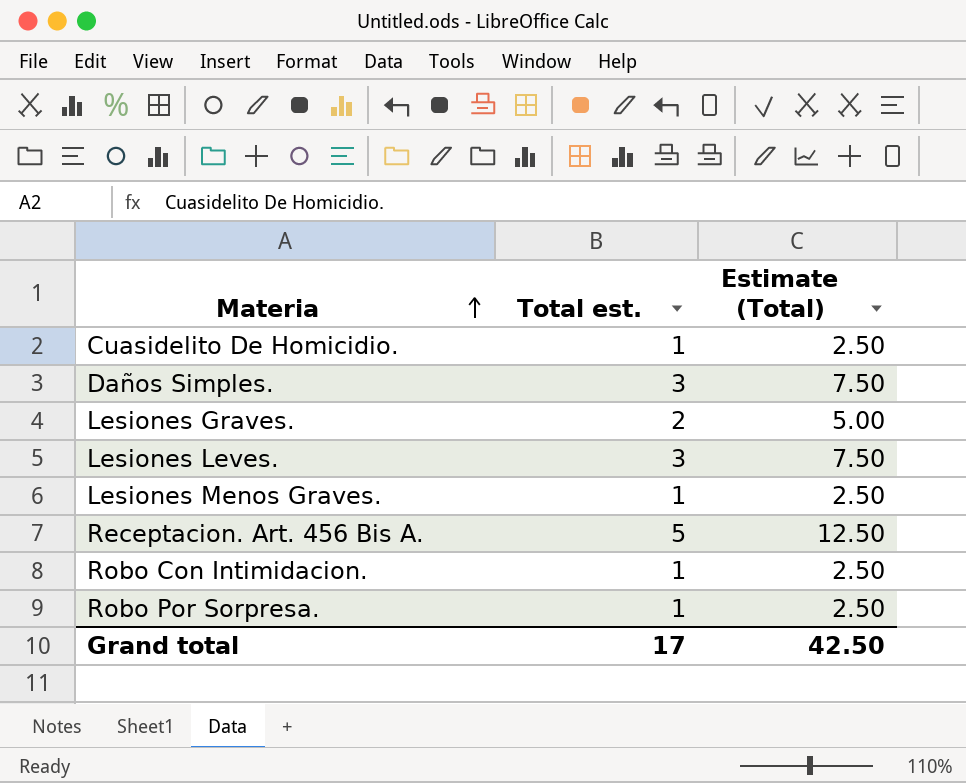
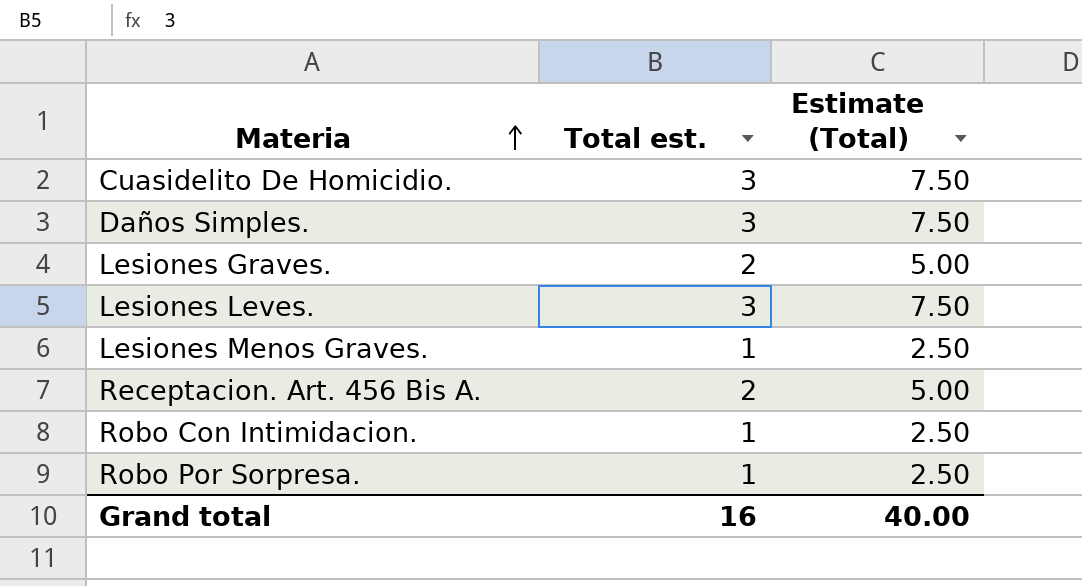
Cuasidelito De Homicidio. | Total est.: 1 -> 3
Cuasidelito De Homicidio. | Estimate (Total): 2.50 -> 7.50
Receptacion. Art. 456 Bis A. | Total est.: 5 -> 2
Receptacion. Art. 456 Bis A. | Estimate (Total): 12.50 -> 5.00
Grand total | Total est.: 17 -> 16
Grand total | Estimate (Total): 42.50 -> 40.00

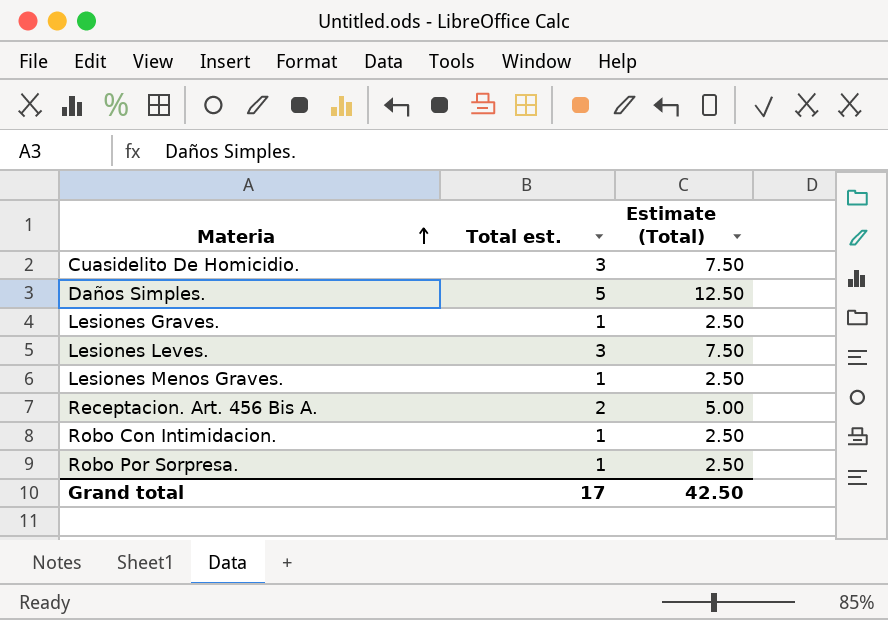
Daños Simples. | Total est.: 3 -> 5
Daños Simples. | Estimate (Total): 7.50 -> 12.50
Lesiones Graves. | Total est.: 2 -> 1
Lesiones Graves. | Estimate (Total): 5.00 -> 2.50
Grand total | Total est.: 16 -> 17
Grand total | Estimate (Total): 40.00 -> 42.50

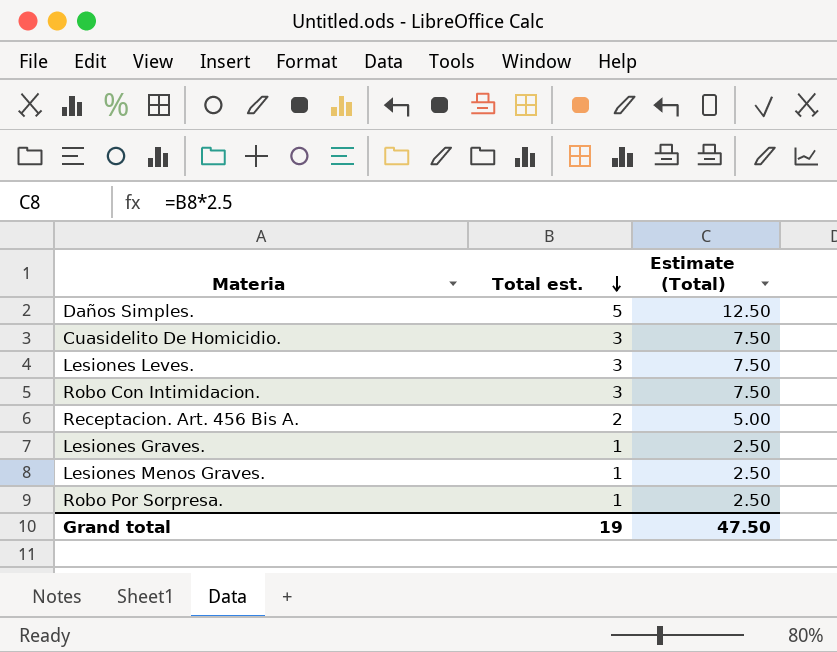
row order: Materia ascending -> Total est. descending
Robo Con Intimidacion. | Total est.: 1 -> 3
Robo Con Intimidacion. | Estimate (Total): 2.50 -> 7.50
Grand total | Total est.: 17 -> 19
Grand total | Estimate (Total): 42.50 -> 47.50

